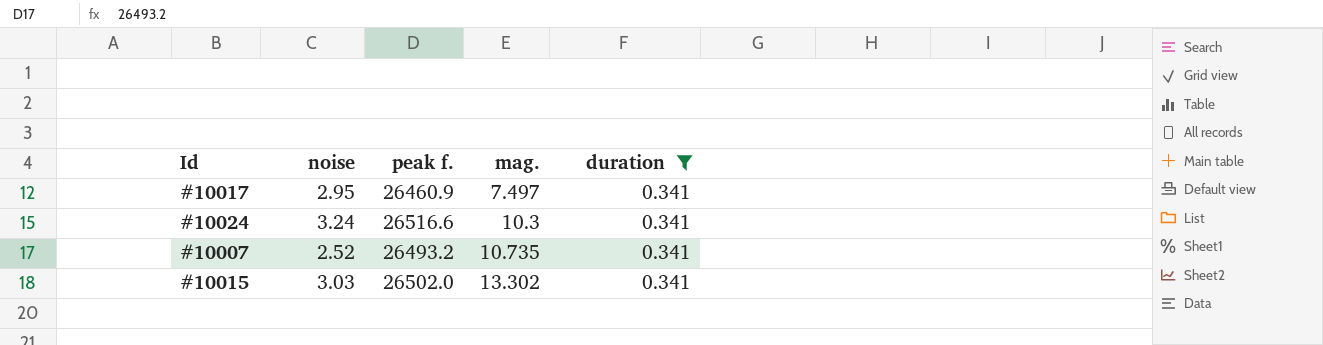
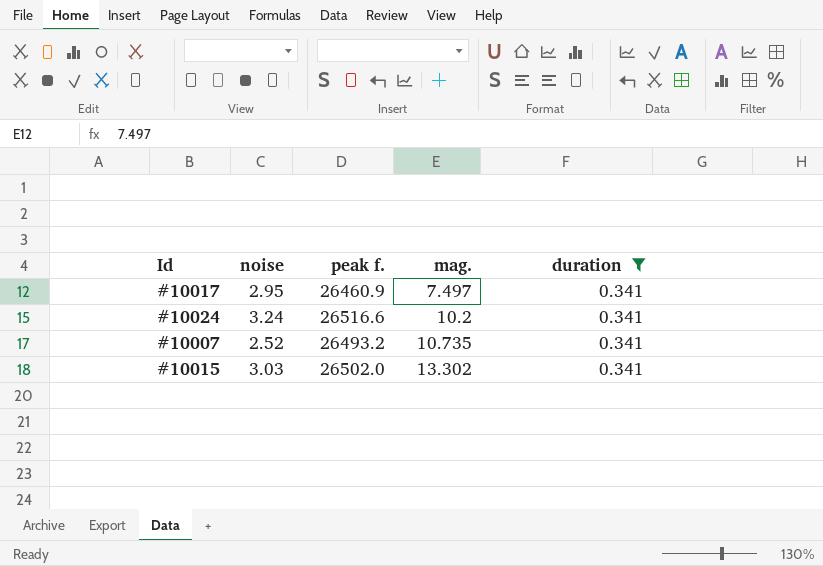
#10024 | mag.: 10.3 -> 10.2

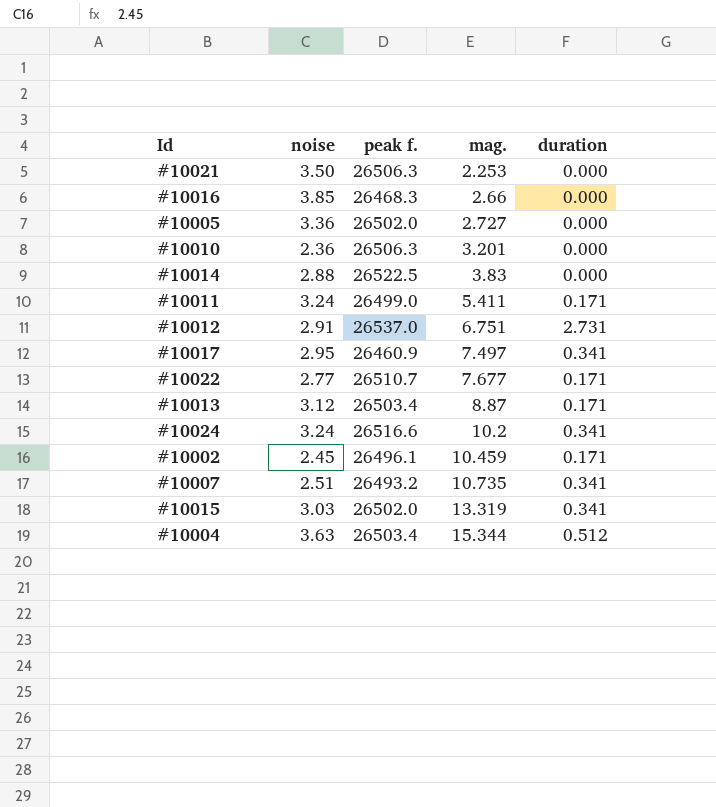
filter: duration = 0.341 -> none
#10007 | noise: 2.52 -> 2.51
#10015 | mag.: 13.302 -> 13.319

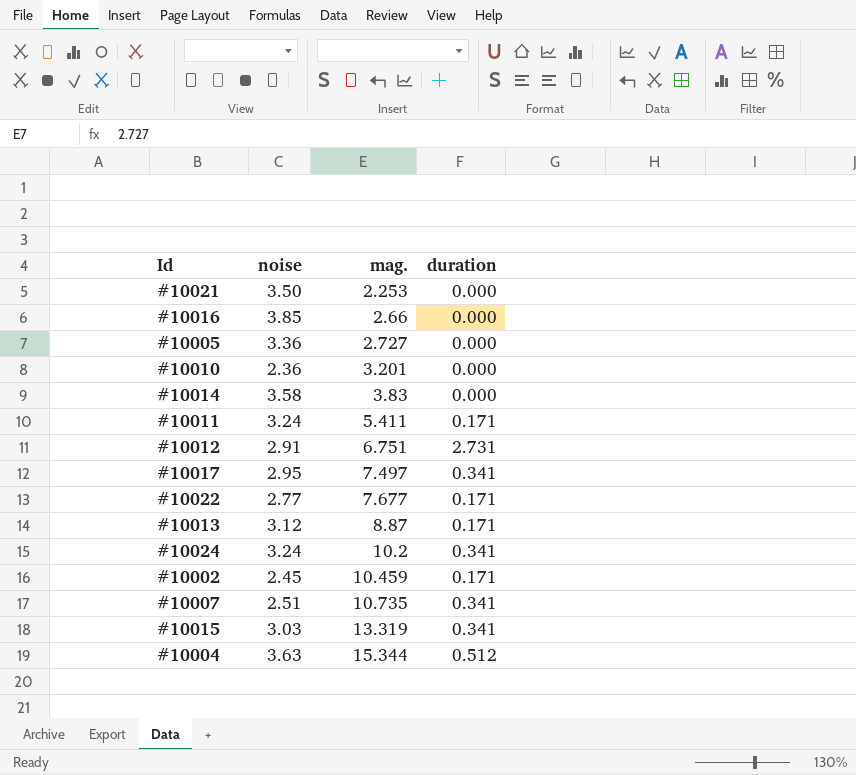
column peak f. | position: 3 -> none
#10014 | noise: 2.88 -> 3.58

